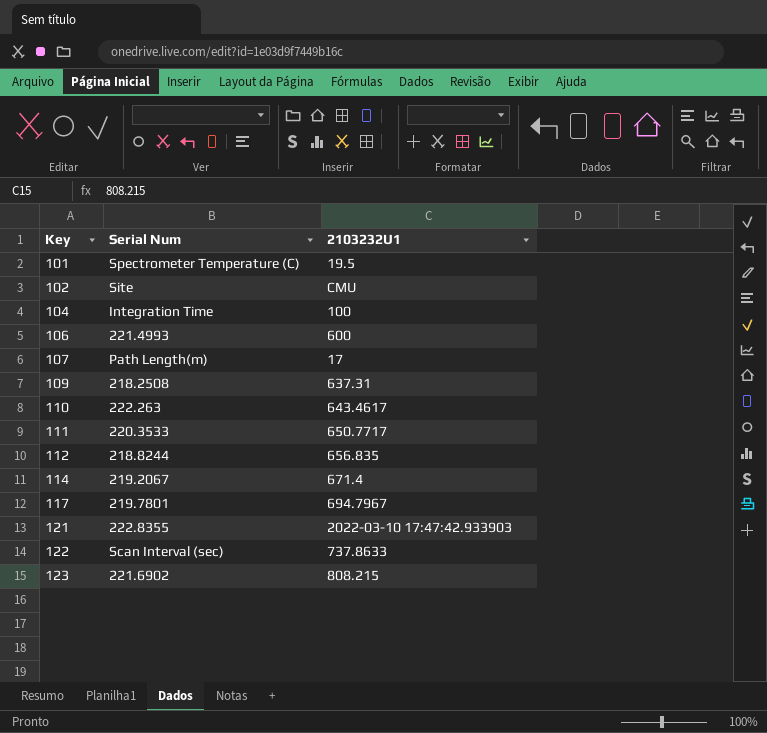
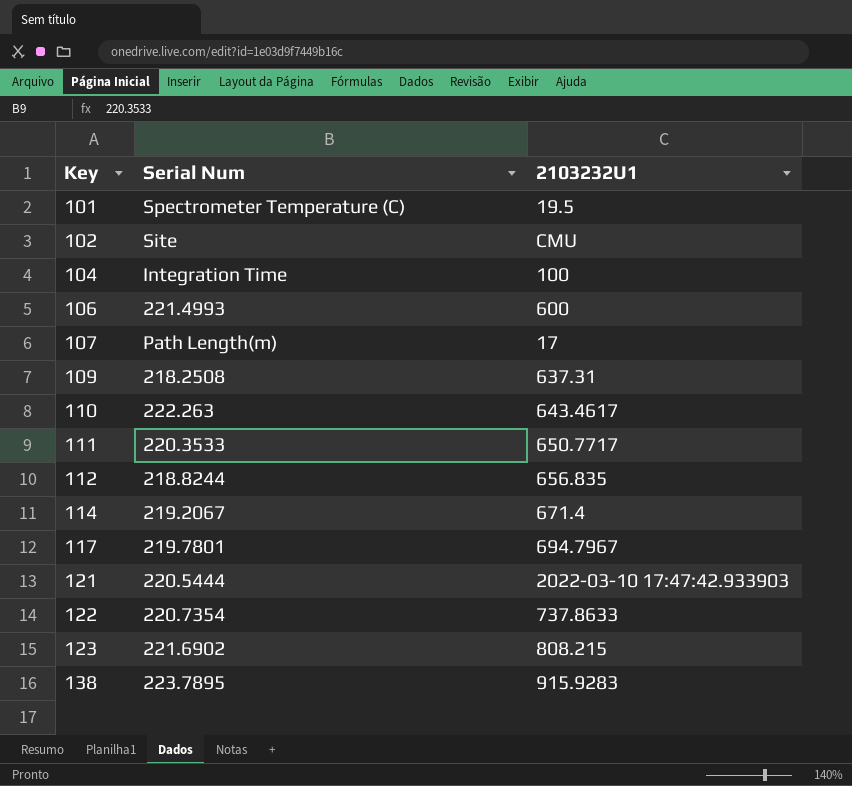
121 | Serial Num: 222.8355 -> 220.5444
122 | Serial Num: Scan Interval (sec) -> 220.7354
row 138: none -> 223.7895 | 915.9283

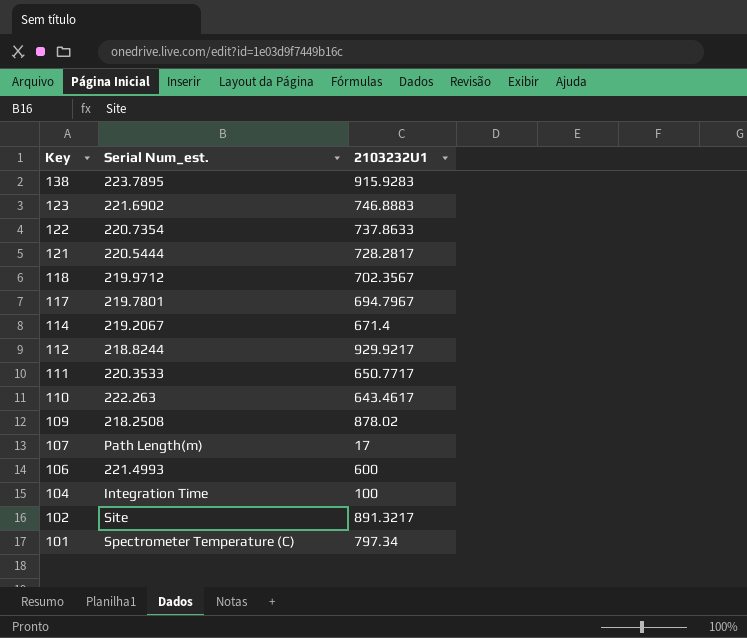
row order: Key ascending -> Key descending
column name: Serial Num -> Serial Num_est.
123 | 2103232U1: 808.215 -> 746.8883
121 | 2103232U1: 2022-03-10 17:47:42.933903 -> 728.2817
row 118: none -> 219.9712 | 702.3567
112 | 2103232U1: 656.835 -> 929.9217
109 | 2103232U1: 637.31 -> 878.02
102 | 2103232U1: CMU -> 891.3217
101 | 2103232U1: 19.5 -> 797.34

